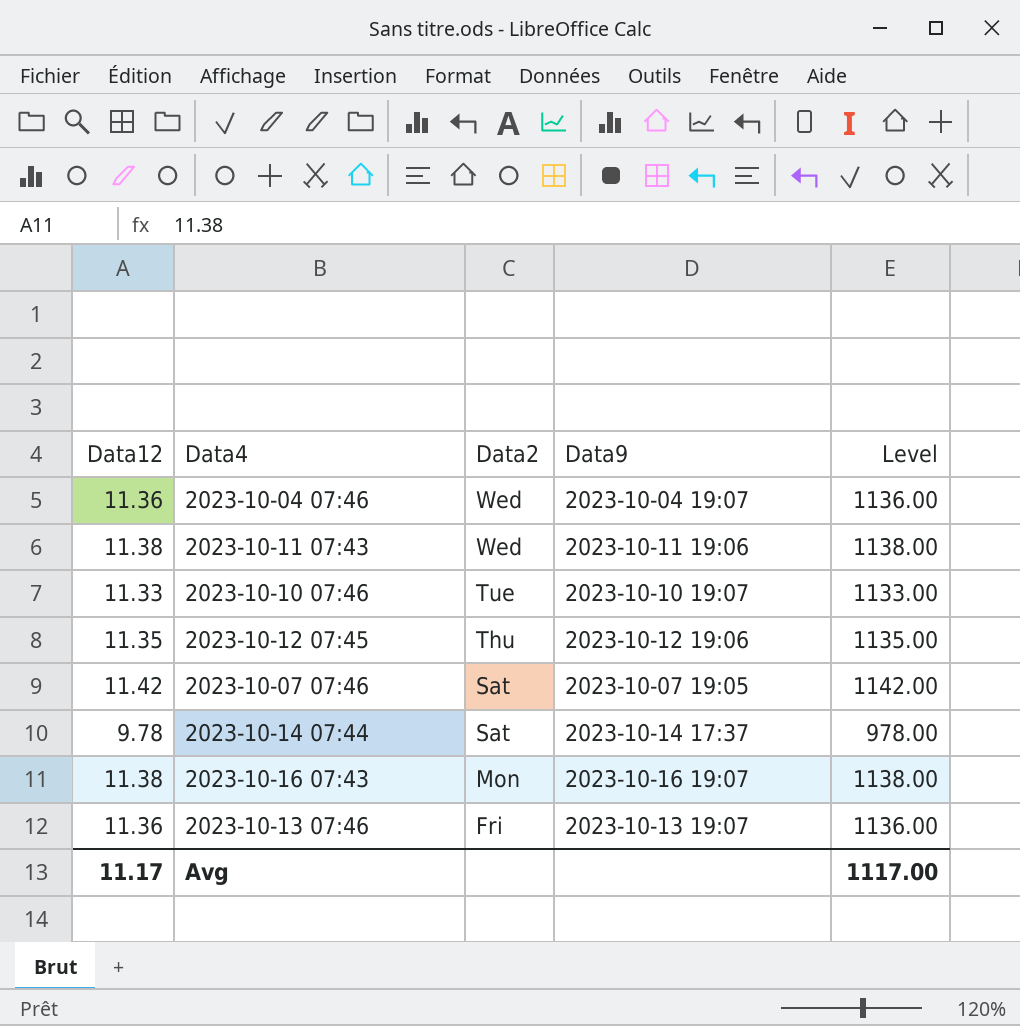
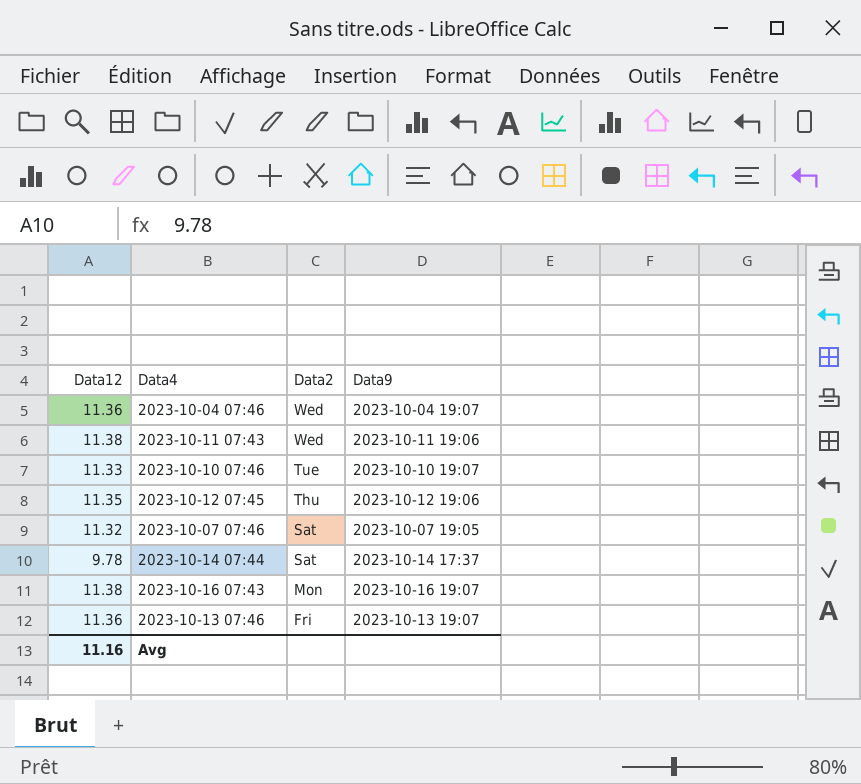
column Level | formula: [Data12] * 100 -> none
2023-10-07 07:46 | Data12: 11.42 -> 11.32
Avg | Data12: 11.17 -> 11.16

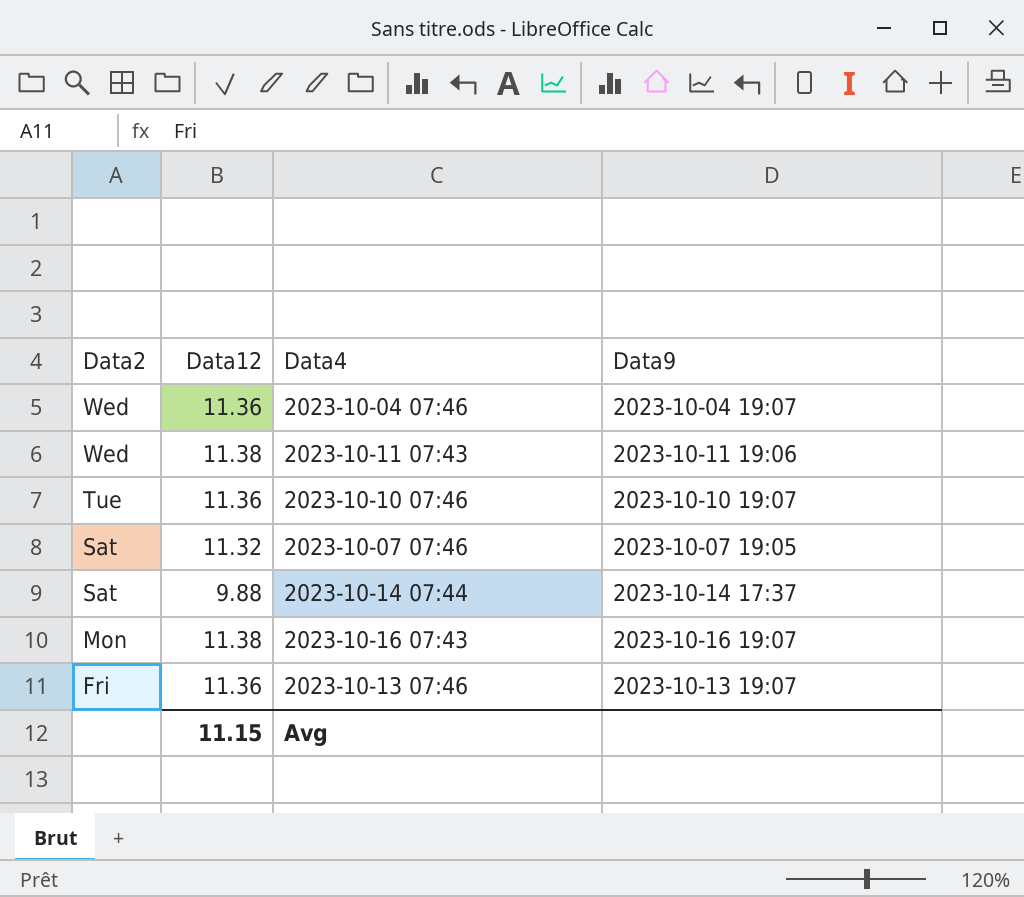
column Data2 | position: 3 -> 1
row 2023-10-12 07:45: 11.35 | Thu | 2023-10-12 19:06 -> none
2023-10-10 07:46 | Data12: 11.33 -> 11.36
2023-10-14 07:44 | Data12: 9.78 -> 9.88
Avg | Data12: 11.16 -> 11.15

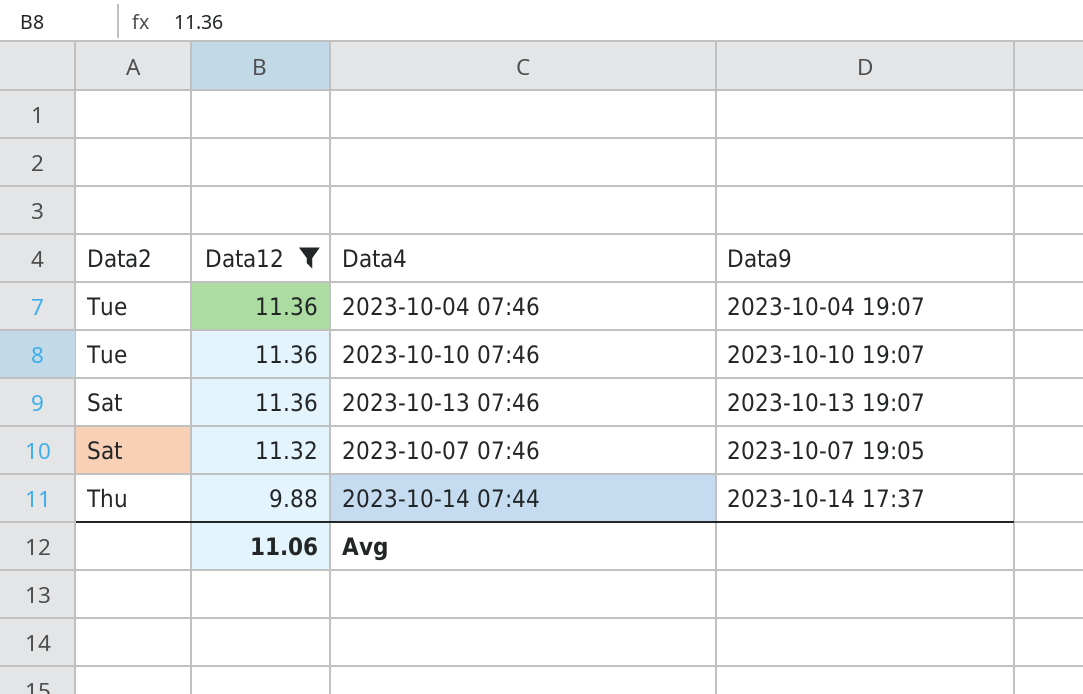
filter: none -> Data12 != 11.38
row order: Data2 descending -> Data12 descending
2023-10-04 07:46 | Data2: Wed -> Tue
2023-10-13 07:46 | Data2: Fri -> Sat
2023-10-14 07:44 | Data2: Sat -> Thu
Avg | Data12: 11.15 -> 11.06

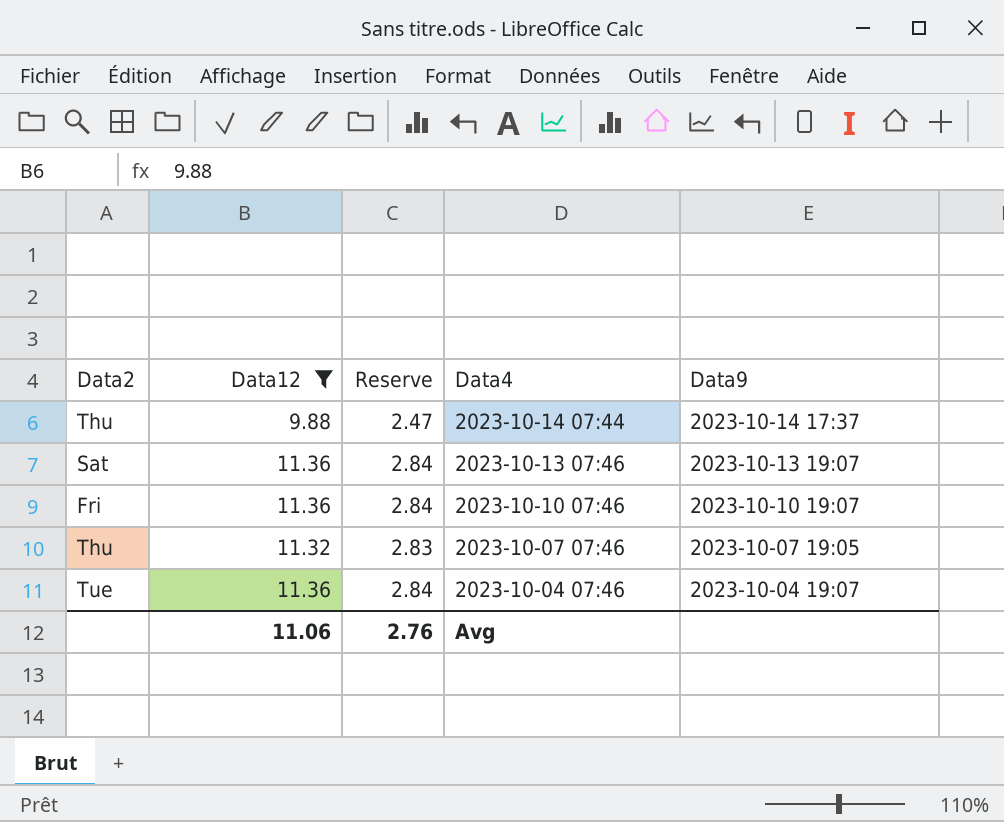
row order: Data12 descending -> Data4 descending
column Reserve | formula: none -> [Data12] * 0.25
2023-10-10 07:46 | Data2: Tue -> Fri
2023-10-07 07:46 | Data2: Sat -> Thu

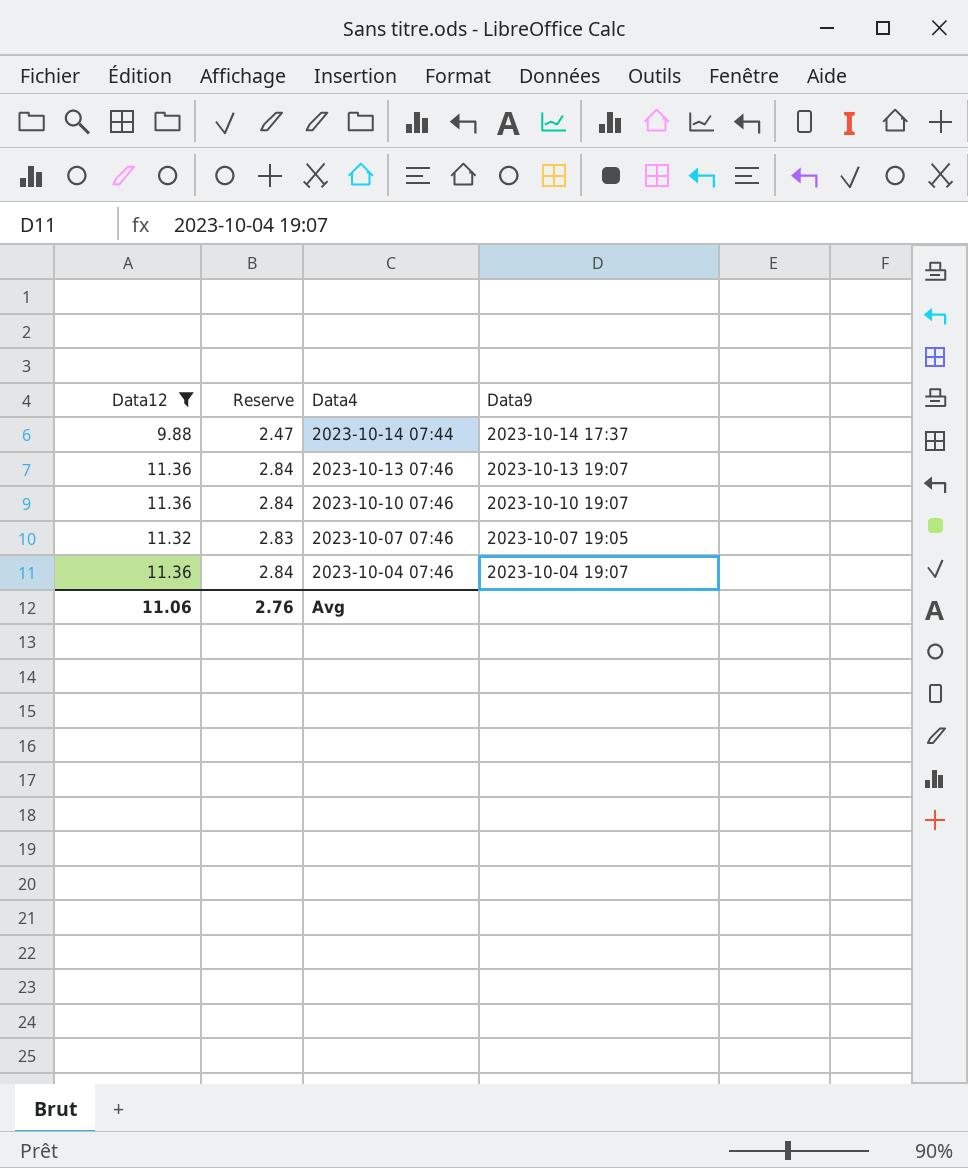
column Data2 | position: 1 -> none

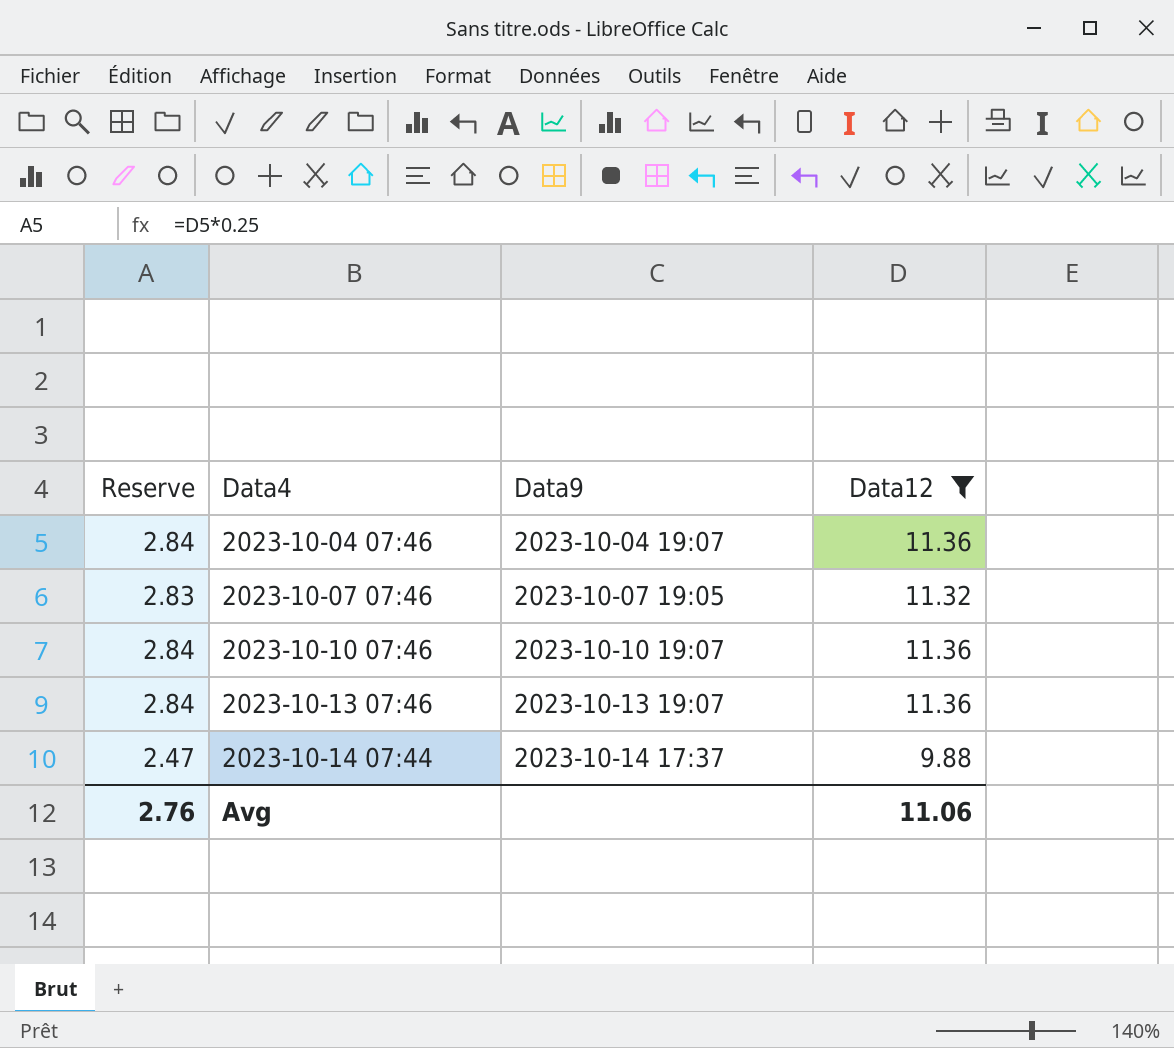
row order: Data4 descending -> Data4 ascending
column Data12 | position: 1 -> 4

